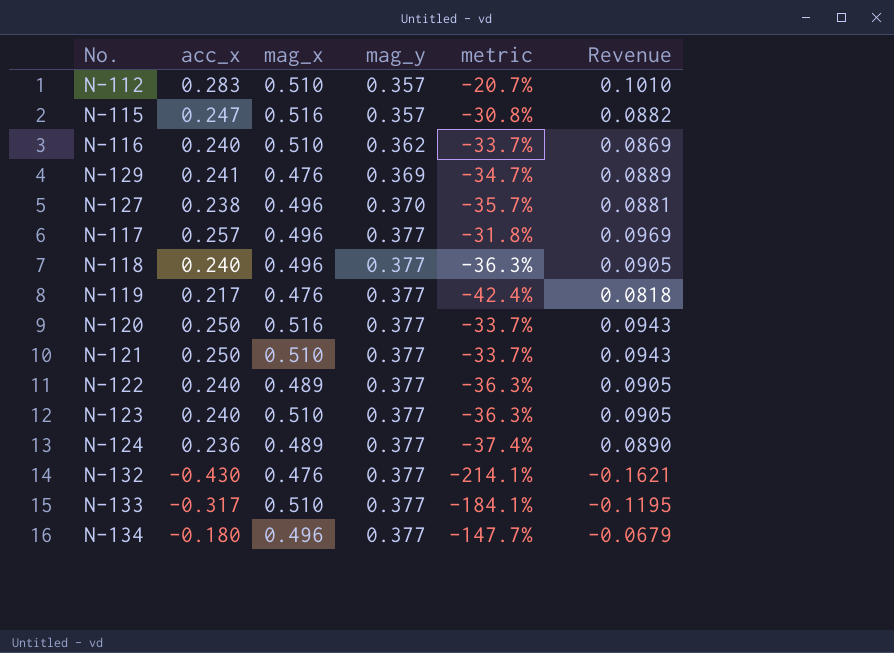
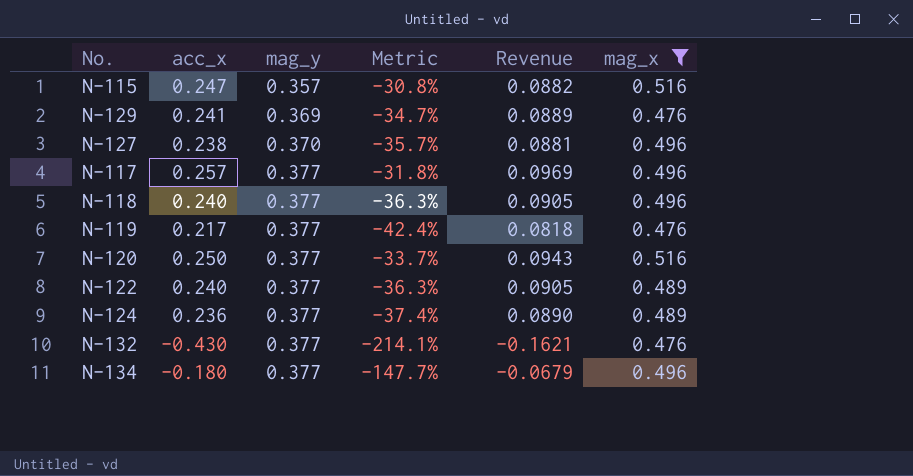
filter: none -> mag_x != 0.510
column name: metric -> Metric
column mag_x | position: 3 -> 6

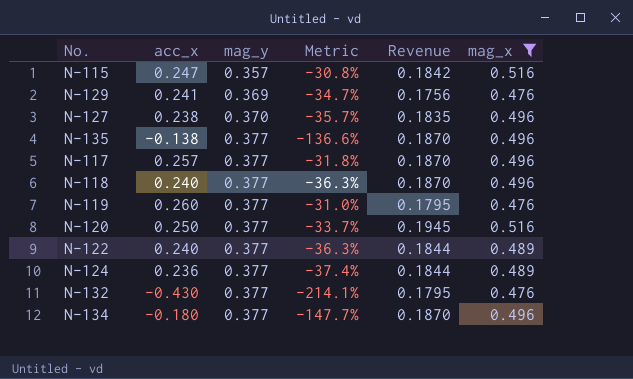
column Revenue | formula: [acc_x] * [mag_y] -> [mag_y] * [mag_x]
row N-135: none -> -0.138 | 0.377 | -136.6% | 0.1870 | 0.496
N-119 | acc_x: 0.217 -> 0.260
N-119 | Metric: -42.4% -> -31.0%

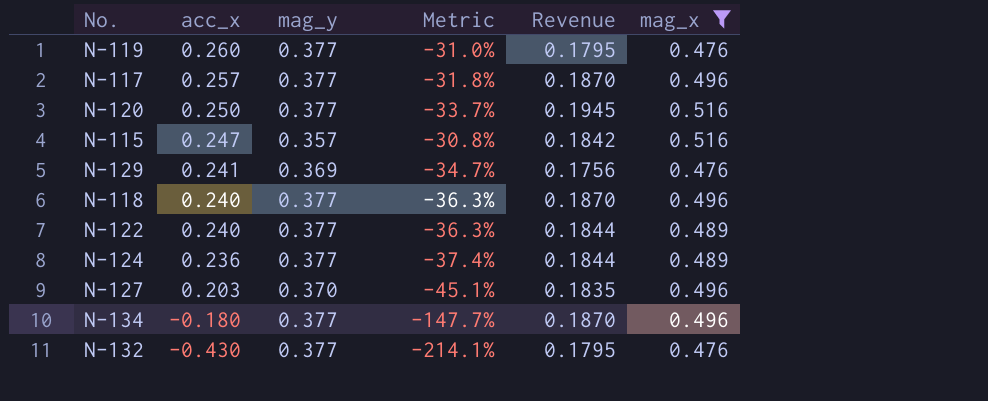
row order: mag_y ascending -> acc_x descending
row N-135: -0.138 | 0.377 | -136.6% | 0.1870 | 0.496 -> none
N-127 | acc_x: 0.238 -> 0.203
N-127 | Metric: -35.7% -> -45.1%

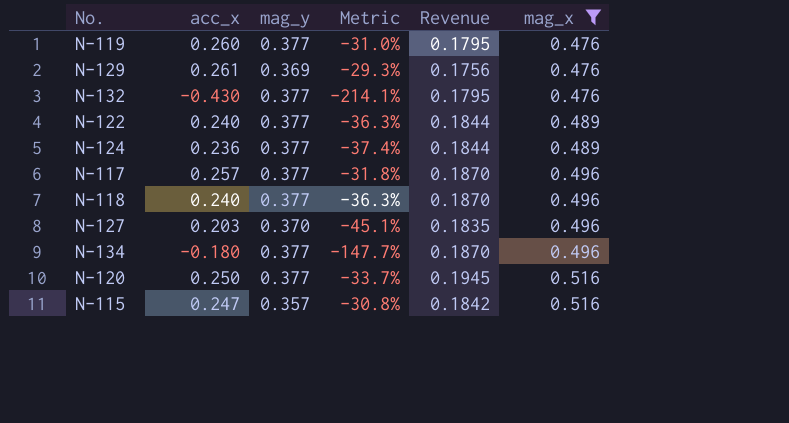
row order: acc_x descending -> mag_x ascending
N-129 | acc_x: 0.241 -> 0.261
N-129 | Metric: -34.7% -> -29.3%

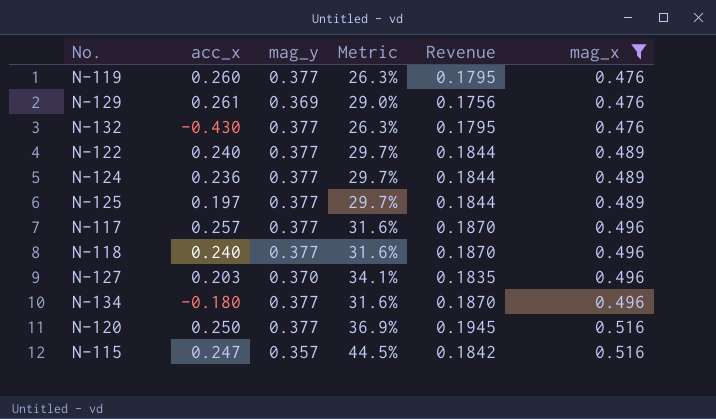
column Metric | formula: ([acc_x] - [mag_y]) / [mag_y] -> ([mag_x] - [mag_y]) / [mag_y]
row N-125: none -> 0.197 | 0.377 | 29.7% | 0.1844 | 0.489

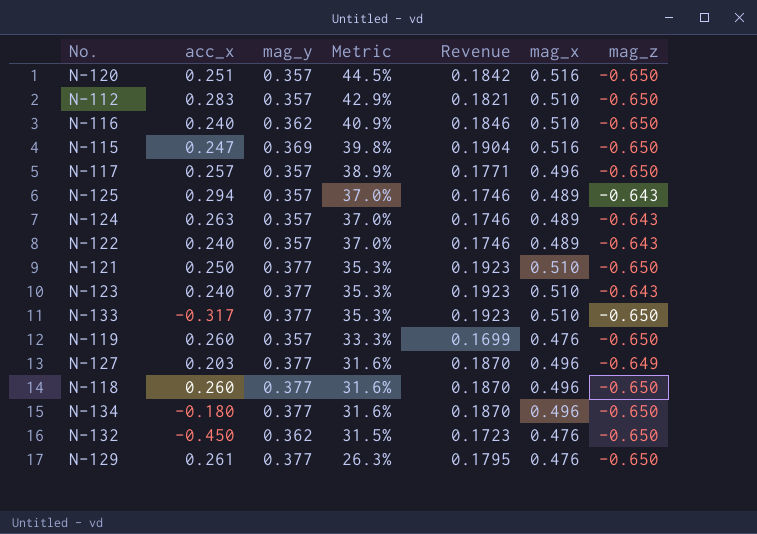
filter: mag_x != 0.510 -> none
row order: mag_x ascending -> Metric descending
column mag_z | position: none -> 7
N-120 | acc_x: 0.250 -> 0.251
N-120 | mag_y: 0.377 -> 0.357
N-120 | Metric: 36.9% -> 44.5%
N-120 | Revenue: 0.1945 -> 0.1842
N-115 | mag_y: 0.357 -> 0.369
N-115 | Metric: 44.5% -> 39.8%
N-115 | Revenue: 0.1842 -> 0.1904
N-117 | mag_y: 0.377 -> 0.357
N-117 | Metric: 31.6% -> 38.9%
N-117 | Revenue: 0.1870 -> 0.1771
N-125 | acc_x: 0.197 -> 0.294
N-125 | mag_y: 0.377 -> 0.357
N-125 | Metric: 29.7% -> 37.0%
N-125 | Revenue: 0.1844 -> 0.1746
N-124 | acc_x: 0.236 -> 0.263
N-124 | mag_y: 0.377 -> 0.357
N-124 | Metric: 29.7% -> 37.0%
N-124 | Revenue: 0.1844 -> 0.1746
N-122 | mag_y: 0.377 -> 0.357
N-122 | Metric: 29.7% -> 37.0%
N-122 | Revenue: 0.1844 -> 0.1746
N-119 | mag_y: 0.377 -> 0.357
N-119 | Metric: 26.3% -> 33.3%
N-119 | Revenue: 0.1795 -> 0.1699
N-127 | mag_y: 0.370 -> 0.377
N-127 | Metric: 34.1% -> 31.6%
N-127 | Revenue: 0.1835 -> 0.1870
N-118 | acc_x: 0.240 -> 0.260
N-132 | acc_x: -0.430 -> -0.450
N-132 | mag_y: 0.377 -> 0.362
N-132 | Metric: 26.3% -> 31.5%
N-132 | Revenue: 0.1795 -> 0.1723
N-129 | mag_y: 0.369 -> 0.377
N-129 | Metric: 29.0% -> 26.3%
N-129 | Revenue: 0.1756 -> 0.1795

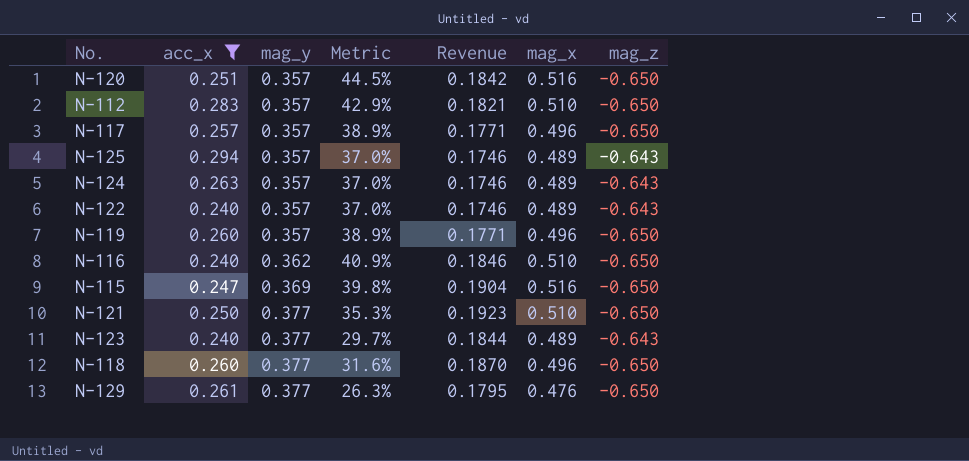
filter: none -> acc_x >= 0.240
row order: Metric descending -> mag_y ascending
N-119 | Metric: 33.3% -> 38.9%
N-119 | Revenue: 0.1699 -> 0.1771
N-119 | mag_x: 0.476 -> 0.496
N-123 | Metric: 35.3% -> 29.7%
N-123 | Revenue: 0.1923 -> 0.1844
N-123 | mag_x: 0.510 -> 0.489

